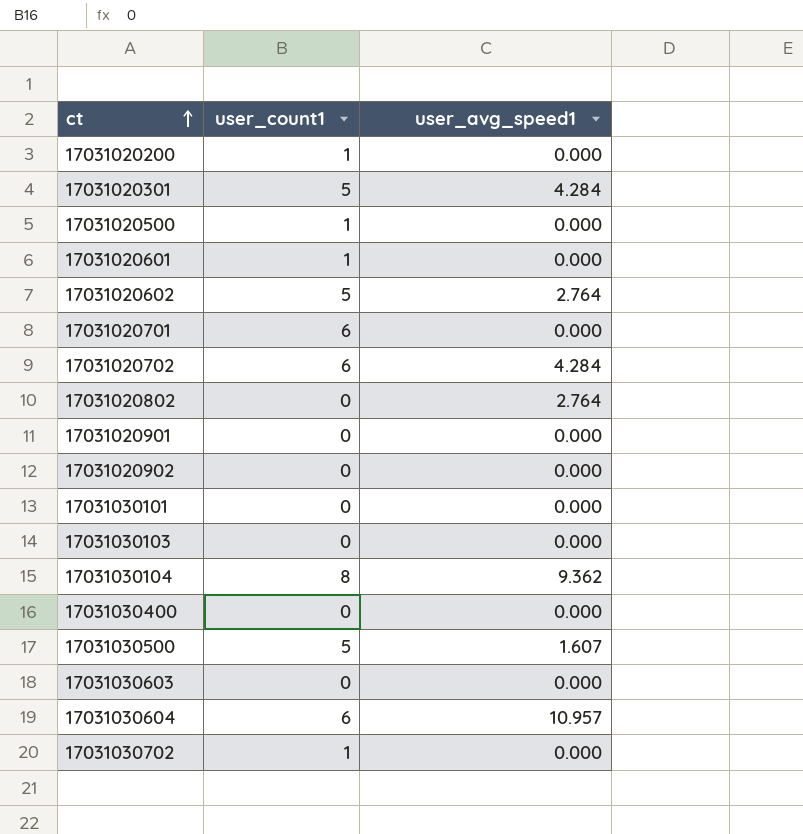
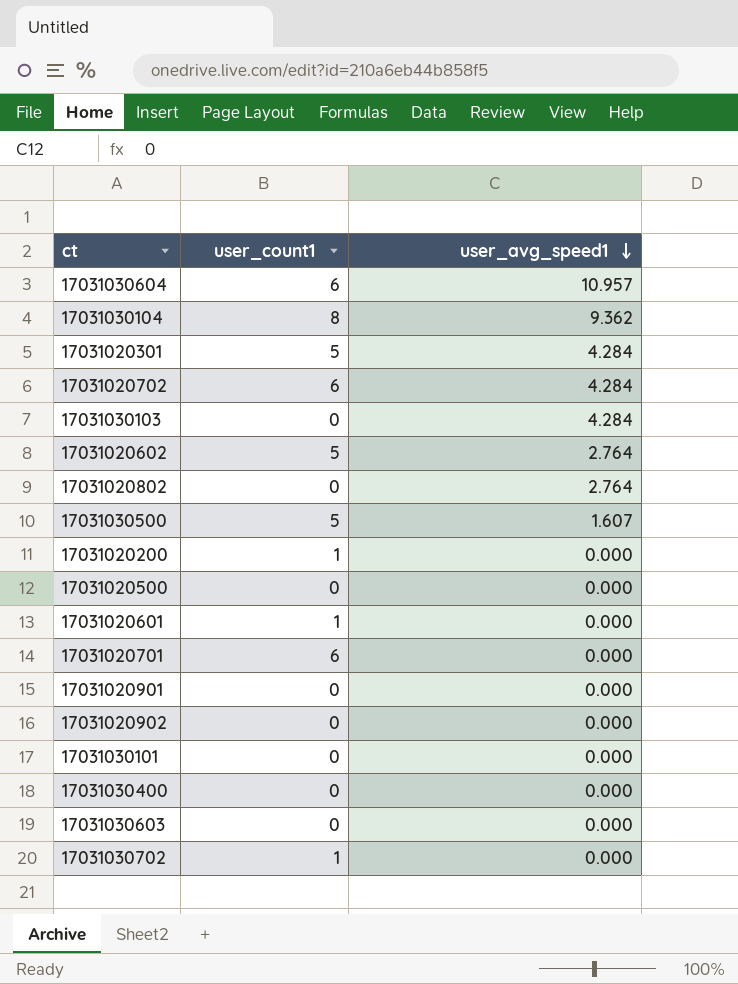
row order: ct ascending -> user_avg_speed1 descending
17031030103 | user_avg_speed1: 0.000 -> 4.284
17031020500 | user_count1: 1 -> 0

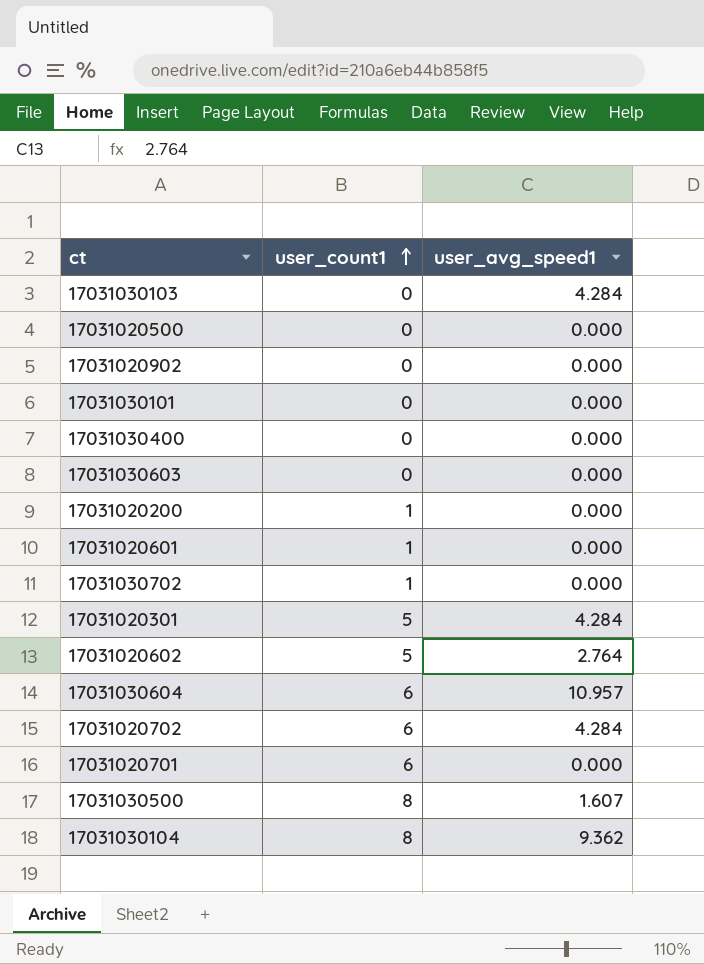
row order: user_avg_speed1 descending -> user_count1 ascending
row 17031020802: 0 | 2.764 -> none
row 17031020901: 0 | 0.000 -> none
17031030500 | user_count1: 5 -> 8

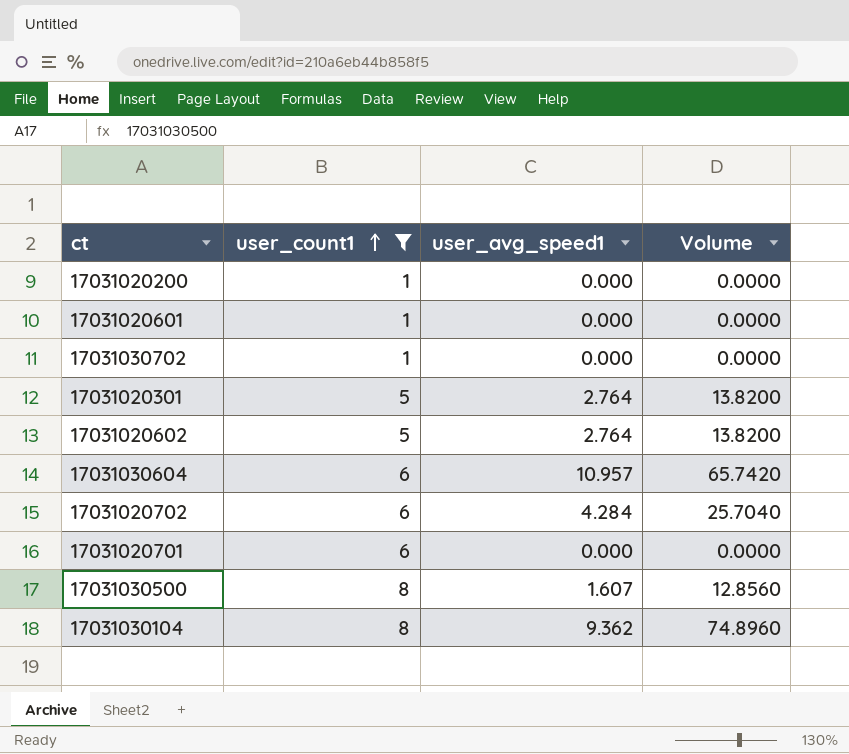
filter: none -> user_count1 != 0
column Volume | formula: none -> [user_count1] * [user_avg_speed1]
17031020301 | user_avg_speed1: 4.284 -> 2.764

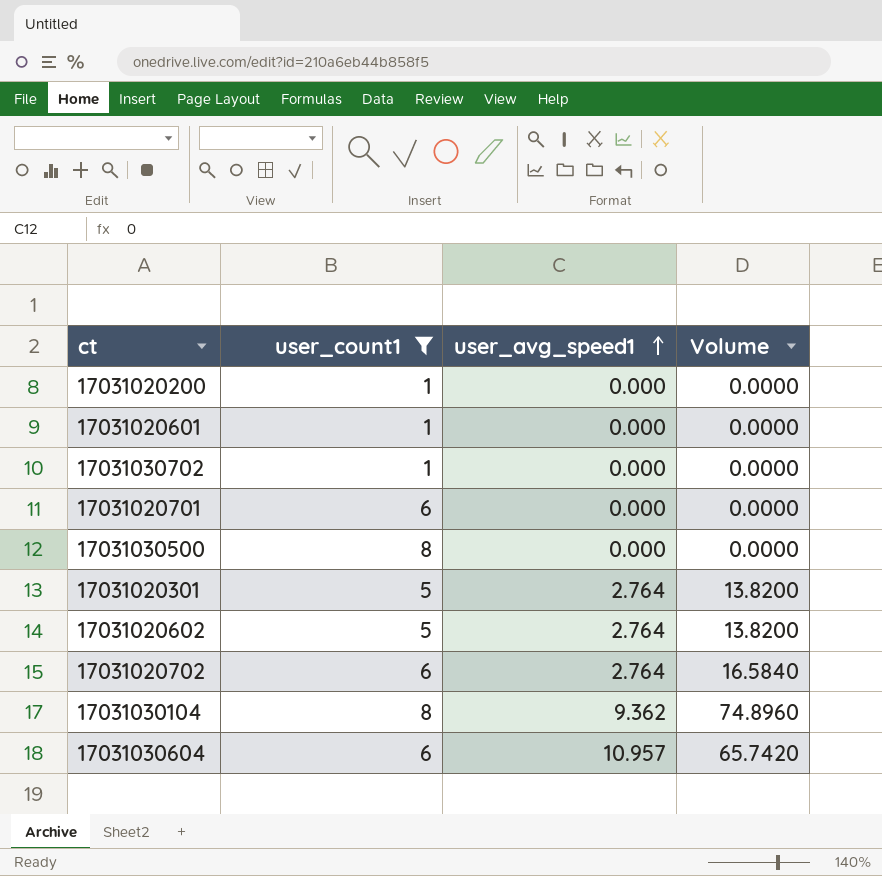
row order: user_count1 ascending -> user_avg_speed1 ascending
17031030500 | user_avg_speed1: 1.607 -> 0.000
17031030500 | Volume: 12.8560 -> 0.0000
17031020702 | user_avg_speed1: 4.284 -> 2.764
17031020702 | Volume: 25.7040 -> 16.5840

